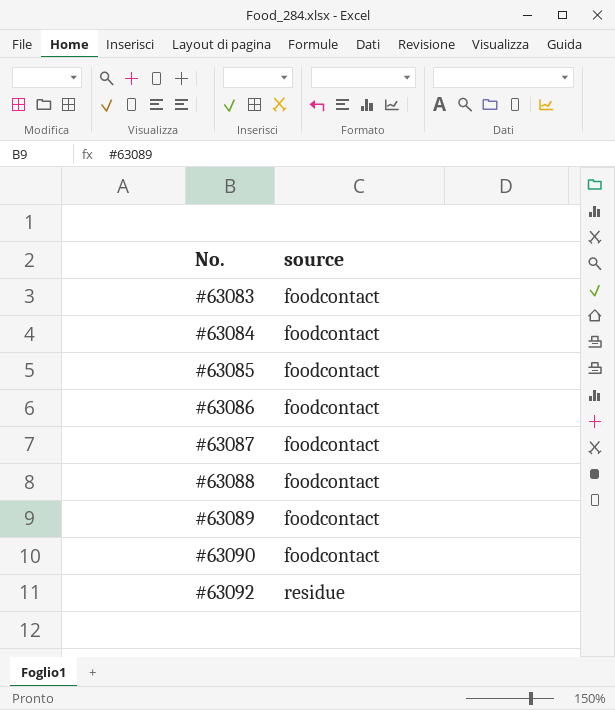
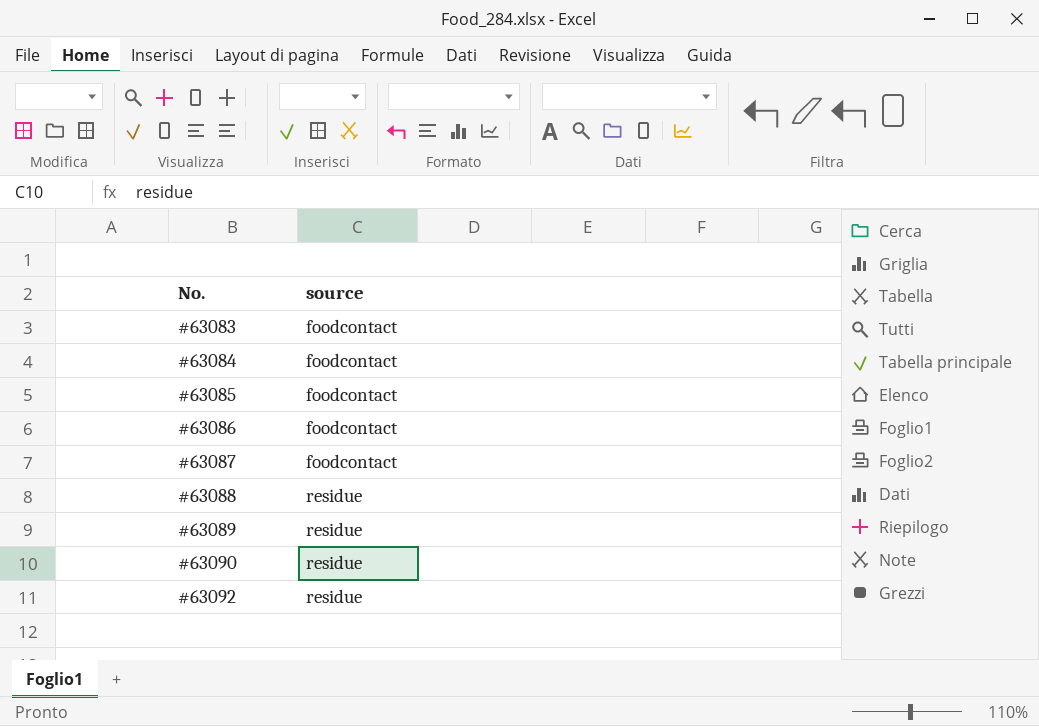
#63088 | source: foodcontact -> residue
#63089 | source: foodcontact -> residue
#63090 | source: foodcontact -> residue

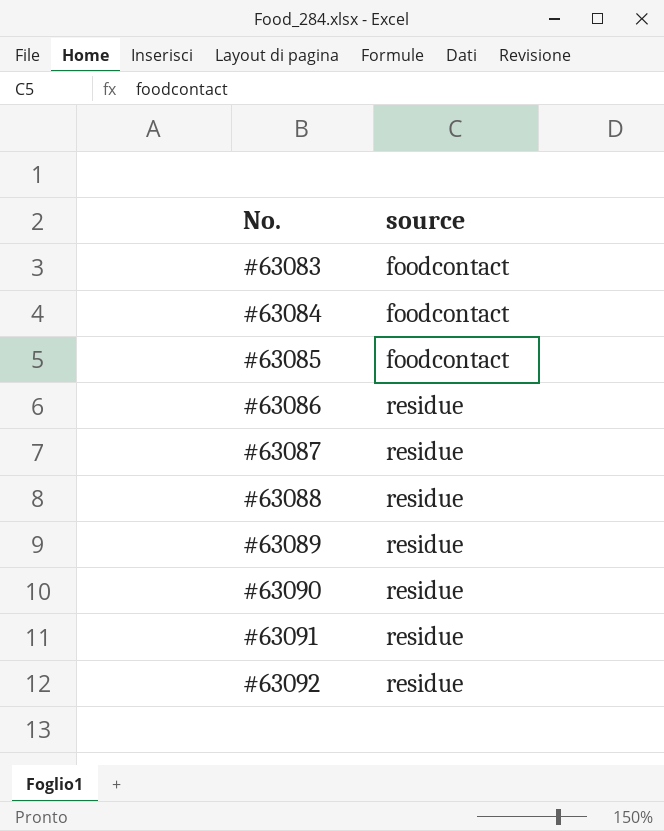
#63086 | source: foodcontact -> residue
#63087 | source: foodcontact -> residue
row #63091: none -> residue

